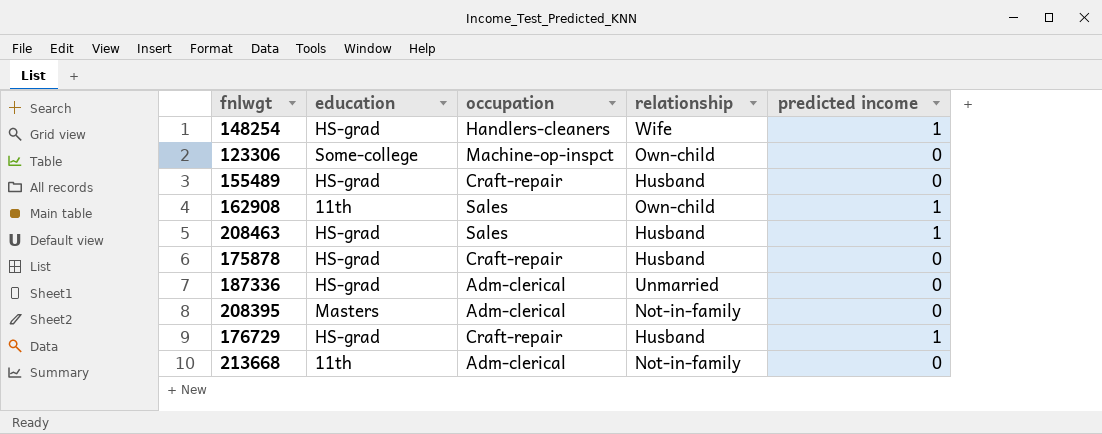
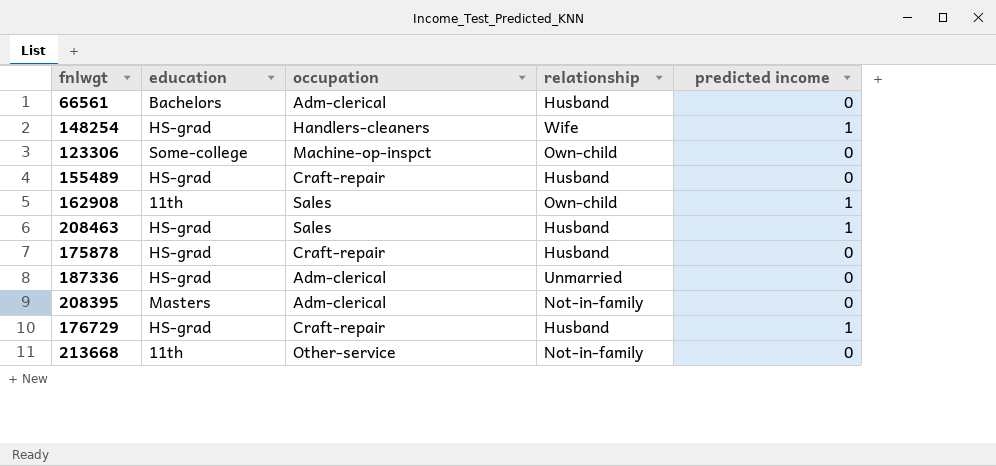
row 66561: none -> Bachelors | Adm-clerical | Husband | 0
213668 | occupation: Adm-clerical -> Other-service

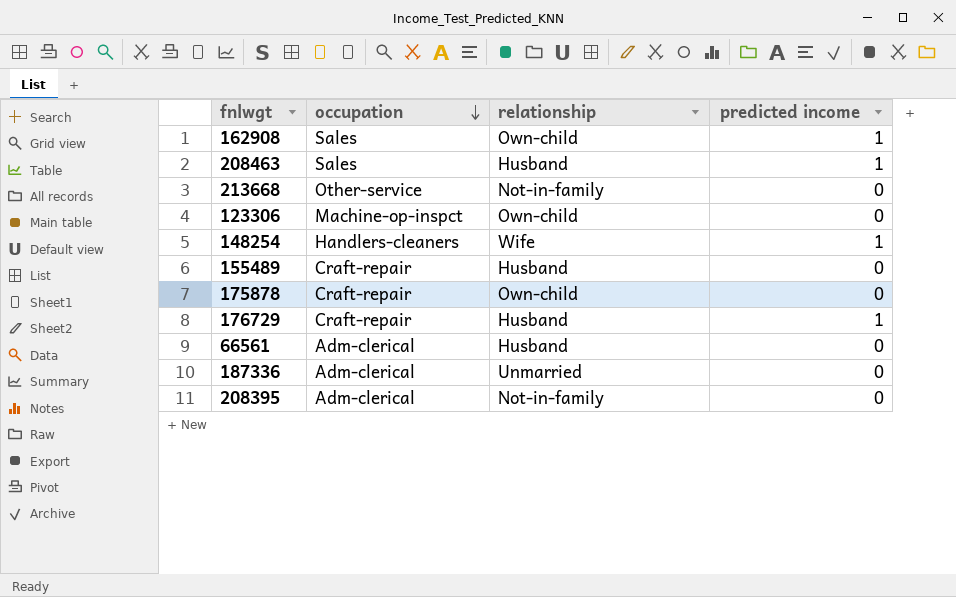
row order: none -> occupation descending
column education | position: 2 -> none
175878 | relationship: Husband -> Own-child

